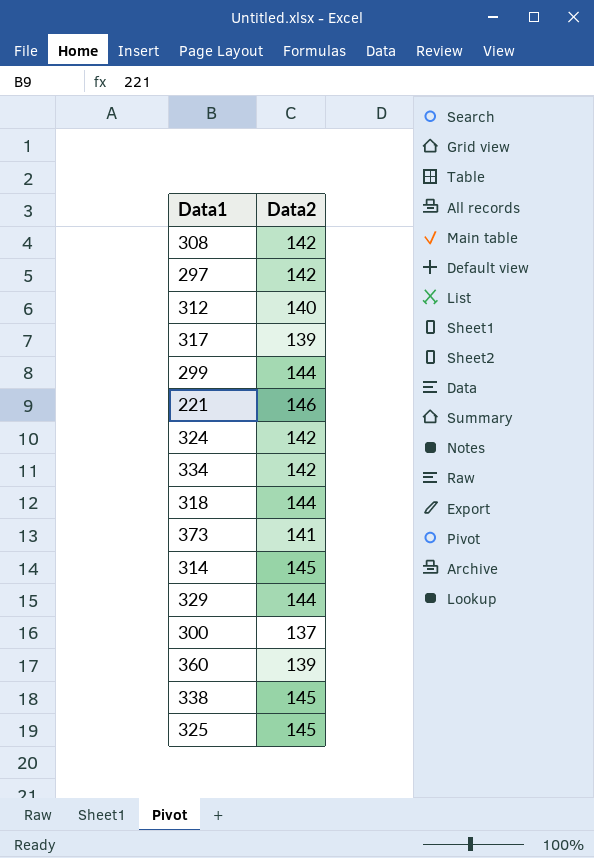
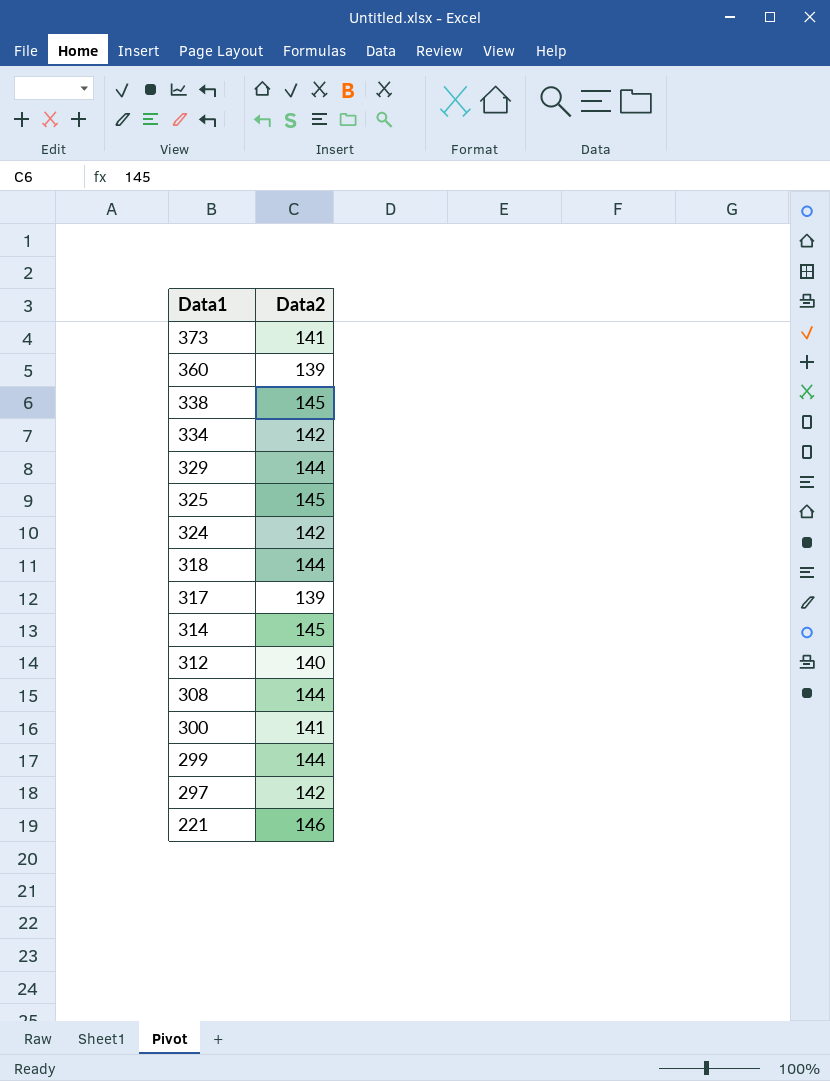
row order: none -> Data1 descending
308 | Data2: 142 -> 144
300 | Data2: 137 -> 141

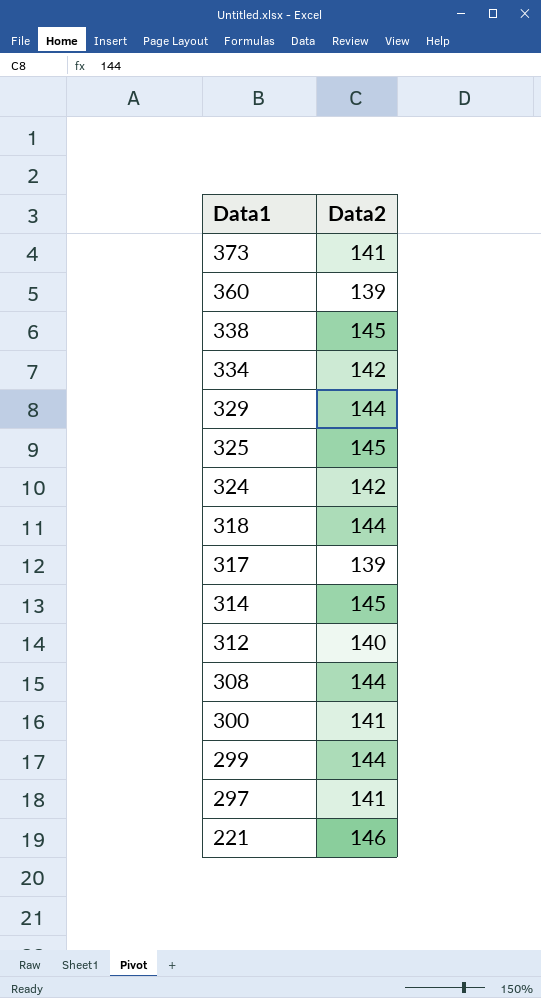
297 | Data2: 142 -> 141

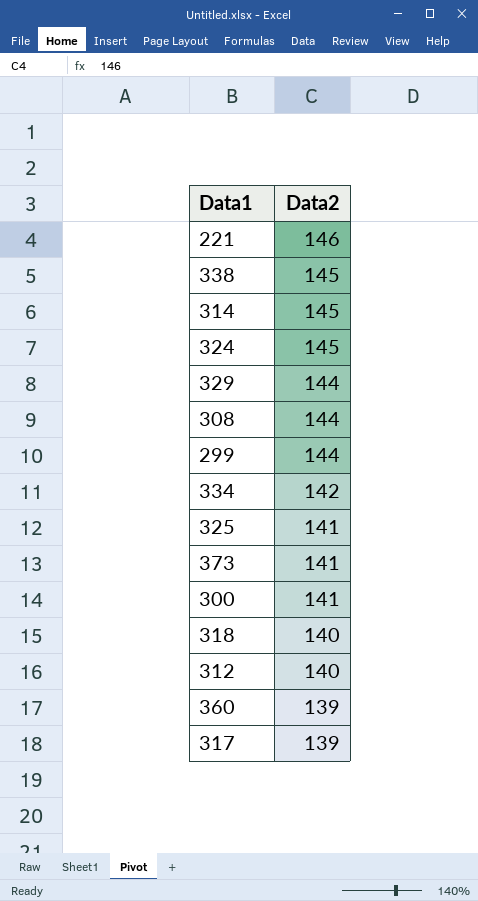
row order: Data1 descending -> Data2 descending
row 297: 141 -> none
324 | Data2: 142 -> 145
325 | Data2: 145 -> 141
318 | Data2: 144 -> 140

